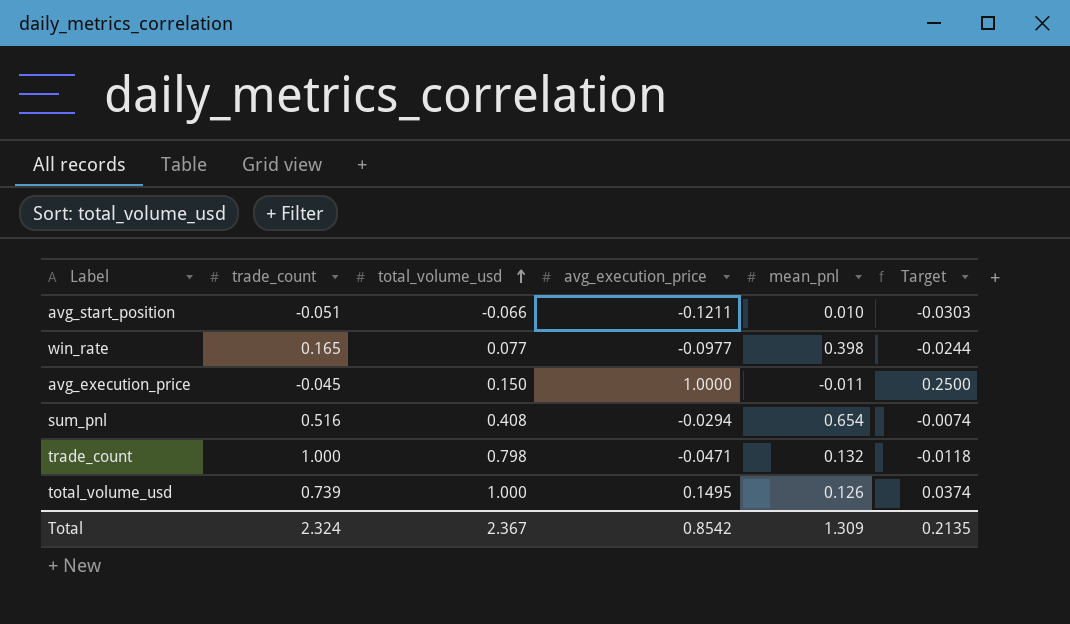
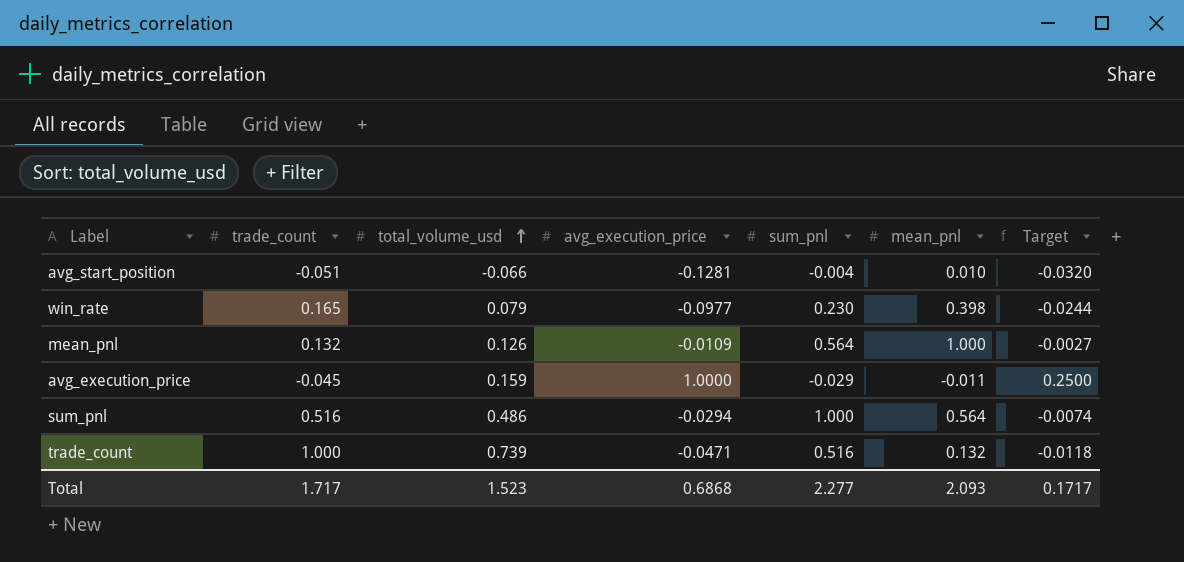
column sum_pnl | position: none -> 5
row total_volume_usd: 0.739 | 1.000 | 0.1495 | 0.126 | 0.0374 -> none
avg_start_position | avg_execution_price: -0.1211 -> -0.1281
avg_start_position | Target: -0.0303 -> -0.0320
win_rate | total_volume_usd: 0.077 -> 0.079
row mean_pnl: none -> 0.132 | 0.126 | -0.0109 | 0.564 | 1.000 | -0.0027
avg_execution_price | total_volume_usd: 0.150 -> 0.159
sum_pnl | total_volume_usd: 0.408 -> 0.486
sum_pnl | mean_pnl: 0.654 -> 0.564
trade_count | total_volume_usd: 0.798 -> 0.739
Total | trade_count: 2.324 -> 1.717
Total | total_volume_usd: 2.367 -> 1.523
Total | avg_execution_price: 0.8542 -> 0.6868
Total | mean_pnl: 1.309 -> 2.093
Total | Target: 0.2135 -> 0.1717

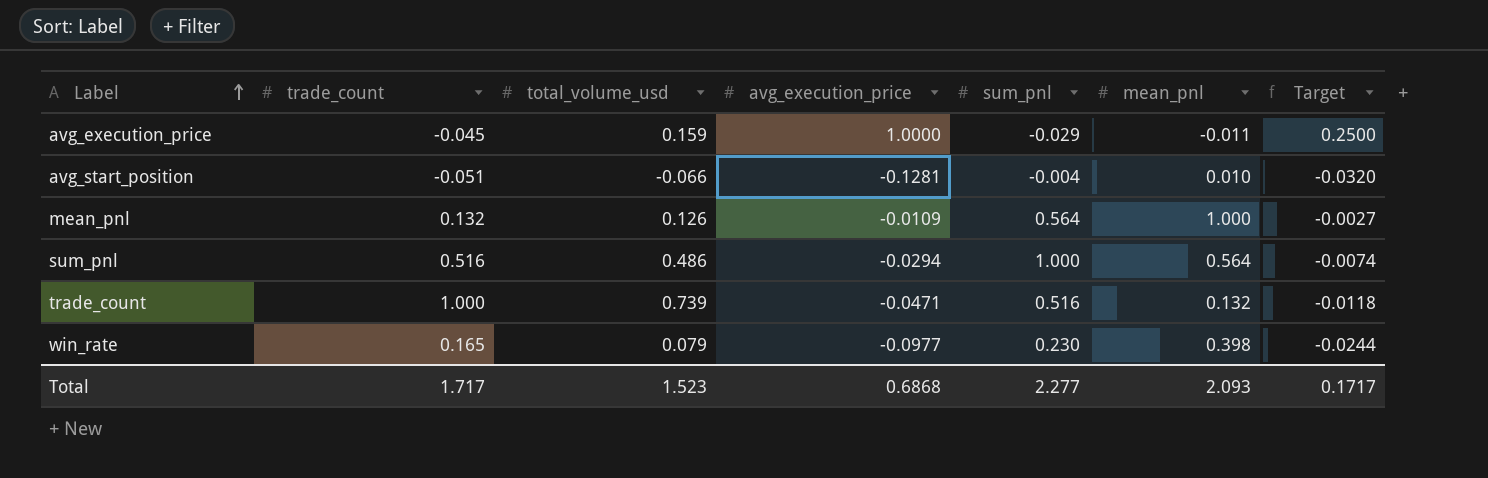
row order: total_volume_usd ascending -> Label ascending

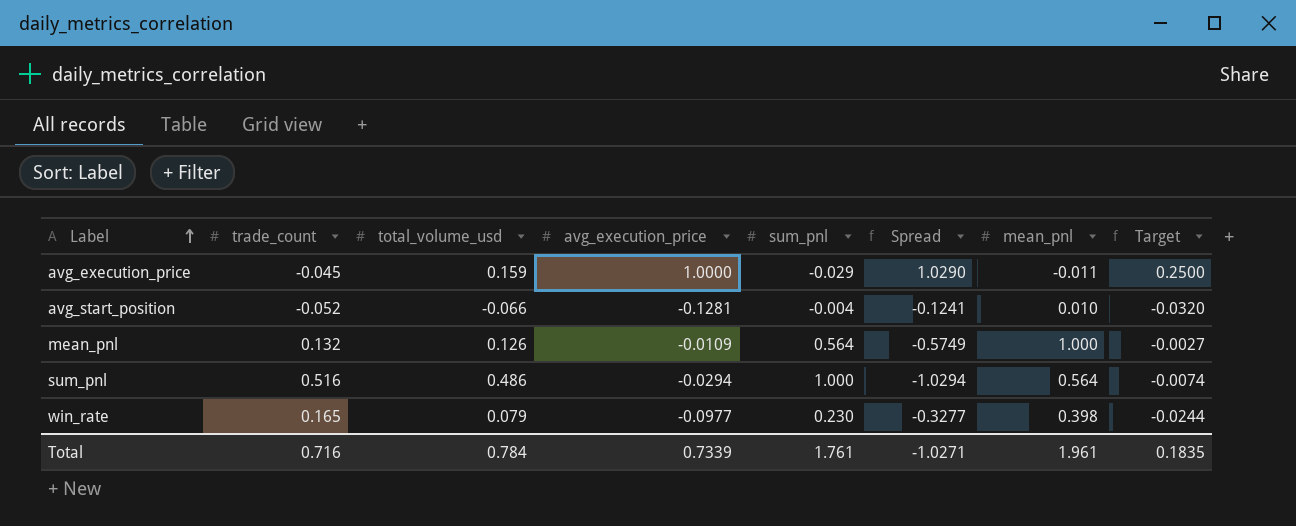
column Spread | formula: none -> [avg_execution_price] - [sum_pnl]
row trade_count: 1.000 | 0.739 | -0.0471 | 0.516 | 0.132 | -0.0118 -> none
avg_start_position | trade_count: -0.051 -> -0.052
Total | trade_count: 1.717 -> 0.716
Total | total_volume_usd: 1.523 -> 0.784
Total | avg_execution_price: 0.6868 -> 0.7339
Total | sum_pnl: 2.277 -> 1.761
Total | mean_pnl: 2.093 -> 1.961
Total | Target: 0.1717 -> 0.1835

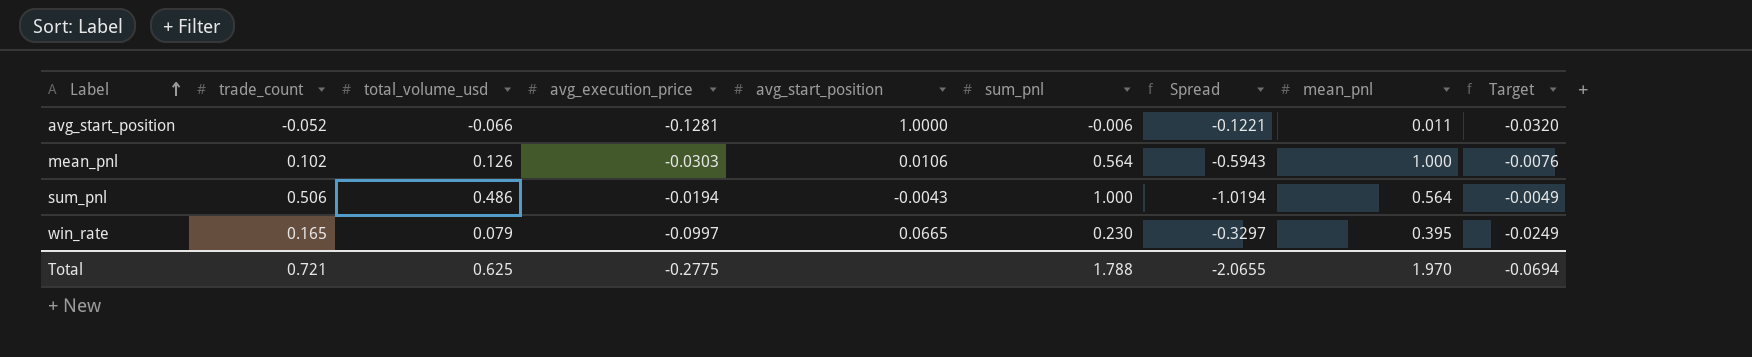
column avg_start_position | position: none -> 5
row avg_execution_price: -0.045 | 0.159 | 1.0000 | -0.029 | 1.0290 | -0.011 | 0.2500 -> none
avg_start_position | sum_pnl: -0.004 -> -0.006
avg_start_position | Spread: -0.1241 -> -0.1221
avg_start_position | mean_pnl: 0.010 -> 0.011
mean_pnl | trade_count: 0.132 -> 0.102
mean_pnl | avg_execution_price: -0.0109 -> -0.0303
mean_pnl | Spread: -0.5749 -> -0.5943
mean_pnl | Target: -0.0027 -> -0.0076
sum_pnl | trade_count: 0.516 -> 0.506
sum_pnl | avg_execution_price: -0.0294 -> -0.0194
sum_pnl | Spread: -1.0294 -> -1.0194
sum_pnl | Target: -0.0074 -> -0.0049
win_rate | avg_execution_price: -0.0977 -> -0.0997
win_rate | Spread: -0.3277 -> -0.3297
win_rate | mean_pnl: 0.398 -> 0.395
win_rate | Target: -0.0244 -> -0.0249
Total | trade_count: 0.716 -> 0.721
Total | total_volume_usd: 0.784 -> 0.625
Total | avg_execution_price: 0.7339 -> -0.2775
Total | sum_pnl: 1.761 -> 1.788
Total | Spread: -1.0271 -> -2.0655
Total | mean_pnl: 1.961 -> 1.970
Total | Target: 0.1835 -> -0.0694

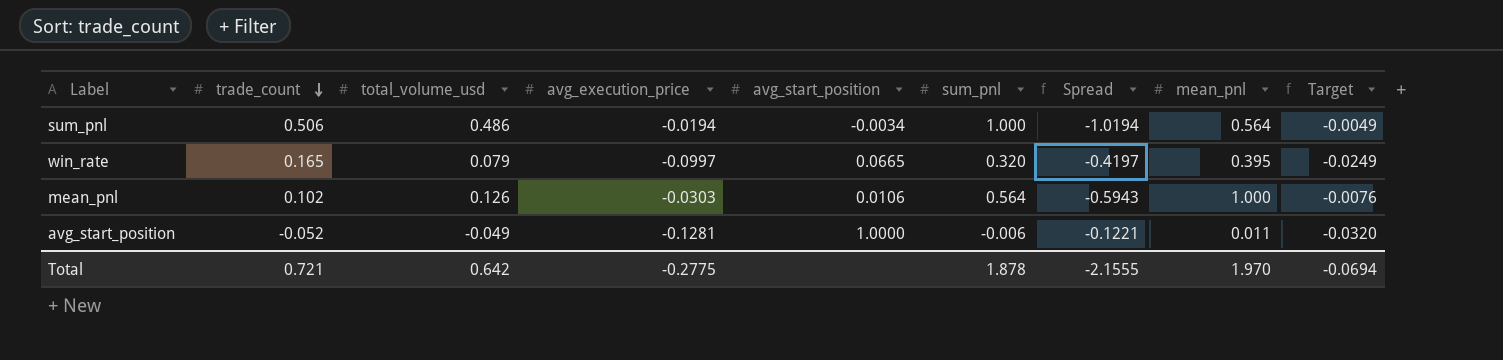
row order: Label ascending -> trade_count descending
sum_pnl | avg_start_position: -0.0043 -> -0.0034
win_rate | sum_pnl: 0.230 -> 0.320
win_rate | Spread: -0.3297 -> -0.4197
avg_start_position | total_volume_usd: -0.066 -> -0.049
Total | total_volume_usd: 0.625 -> 0.642
Total | sum_pnl: 1.788 -> 1.878
Total | Spread: -2.0655 -> -2.1555

